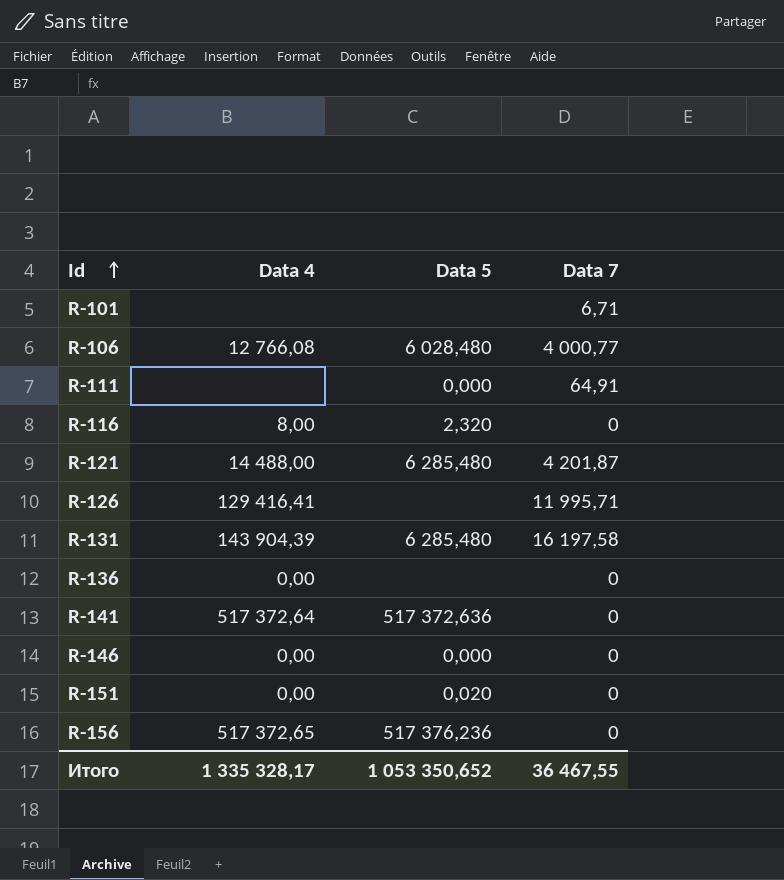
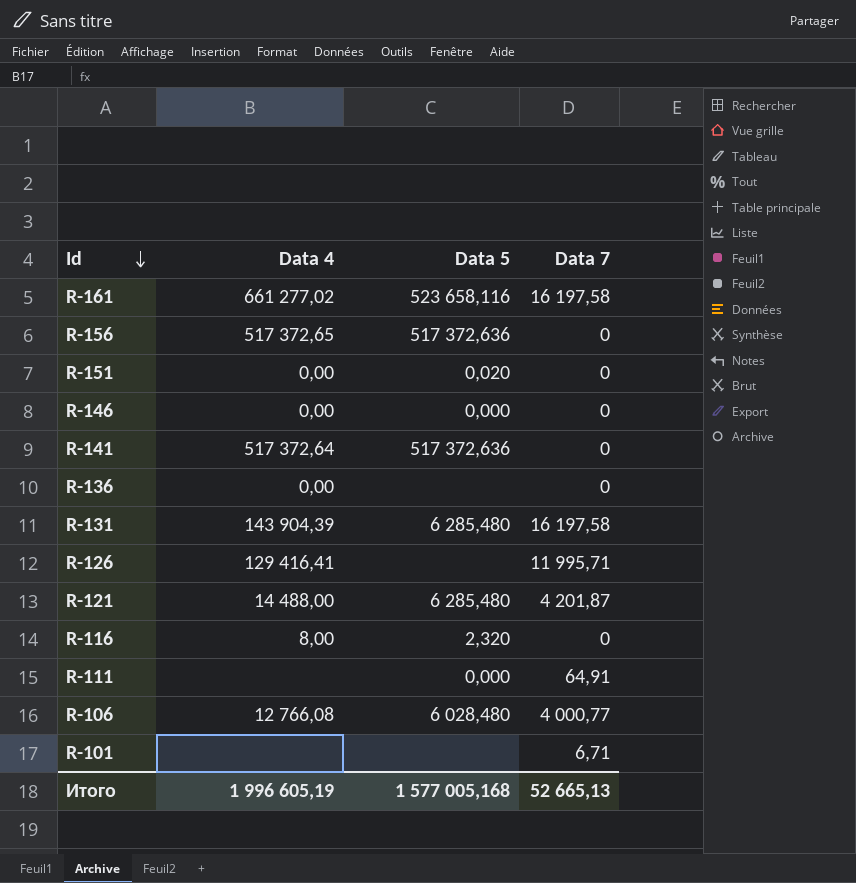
row order: Id ascending -> Id descending
row R-161: none -> 661 277,02 | 523 658,116 | 16 197,58
R-156 | Data 5: 517 376,236 -> 517 372,636
Итого | Data 4: 1 335 328,17 -> 1 996 605,19
Итого | Data 5: 1 053 350,652 -> 1 577 005,168
Итого | Data 7: 36 467,55 -> 52 665,13

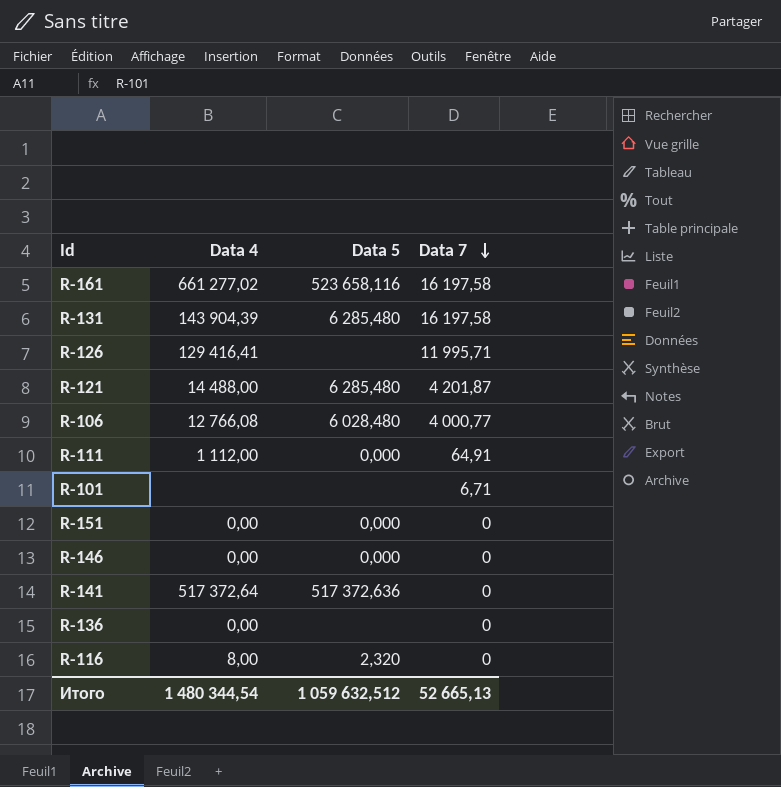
row order: Id descending -> Data 7 descending
row R-156: 517 372,65 | 517 372,636 | 0 -> none
R-111 | Data 4: none -> 1 112,00
R-151 | Data 5: 0,020 -> 0,000
Итого | Data 4: 1 996 605,19 -> 1 480 344,54
Итого | Data 5: 1 577 005,168 -> 1 059 632,512

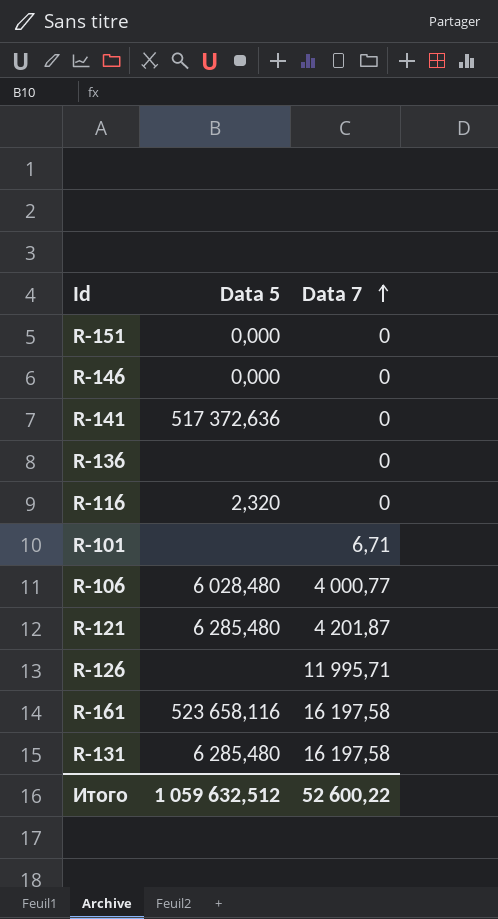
row order: Data 7 descending -> Data 7 ascending
column Data 4 | position: 2 -> none
row R-111: 1 112,00 | 0,000 | 64,91 -> none
Итого | Data 7: 52 665,13 -> 52 600,22

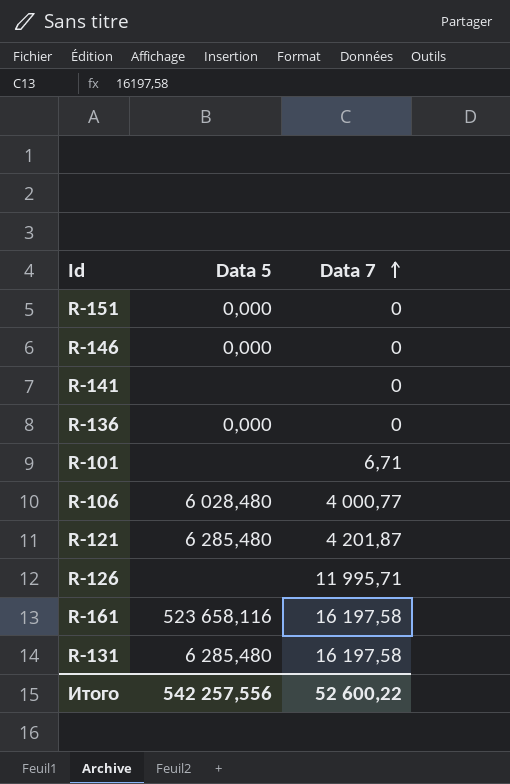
row R-116: 2,320 | 0 -> none
R-141 | Data 5: 517 372,636 -> none
R-136 | Data 5: none -> 0,000
Итого | Data 5: 1 059 632,512 -> 542 257,556

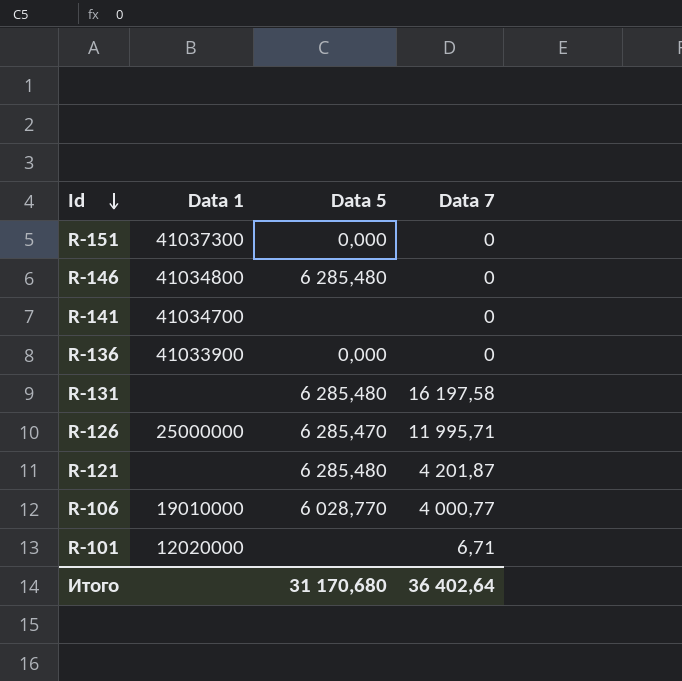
row order: Data 7 ascending -> Id descending
column Data 1 | position: none -> 2
row R-161: 523 658,116 | 16 197,58 -> none
R-146 | Data 5: 0,000 -> 6 285,480
R-126 | Data 5: none -> 6 285,470
R-106 | Data 5: 6 028,480 -> 6 028,770
Итого | Data 5: 542 257,556 -> 31 170,680
Итого | Data 7: 52 600,22 -> 36 402,64

